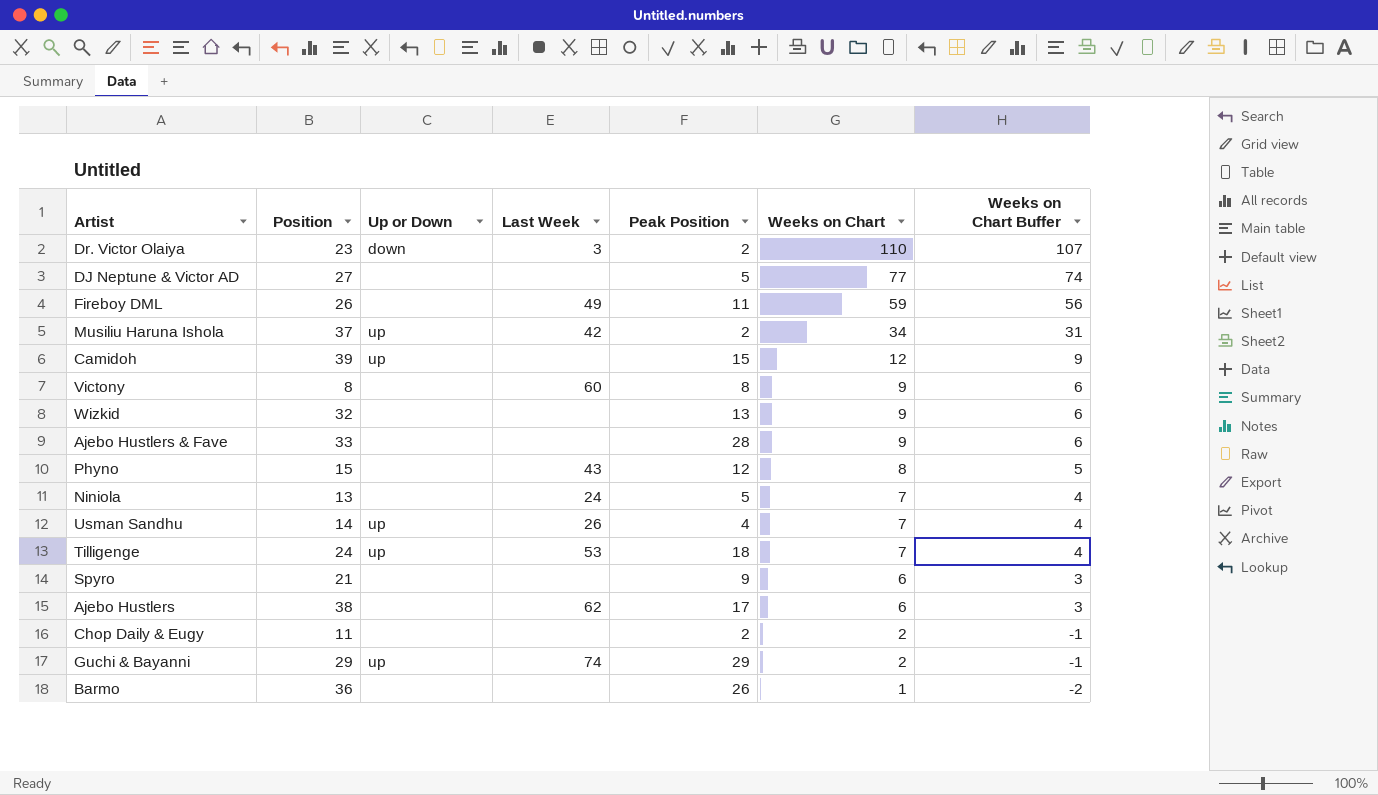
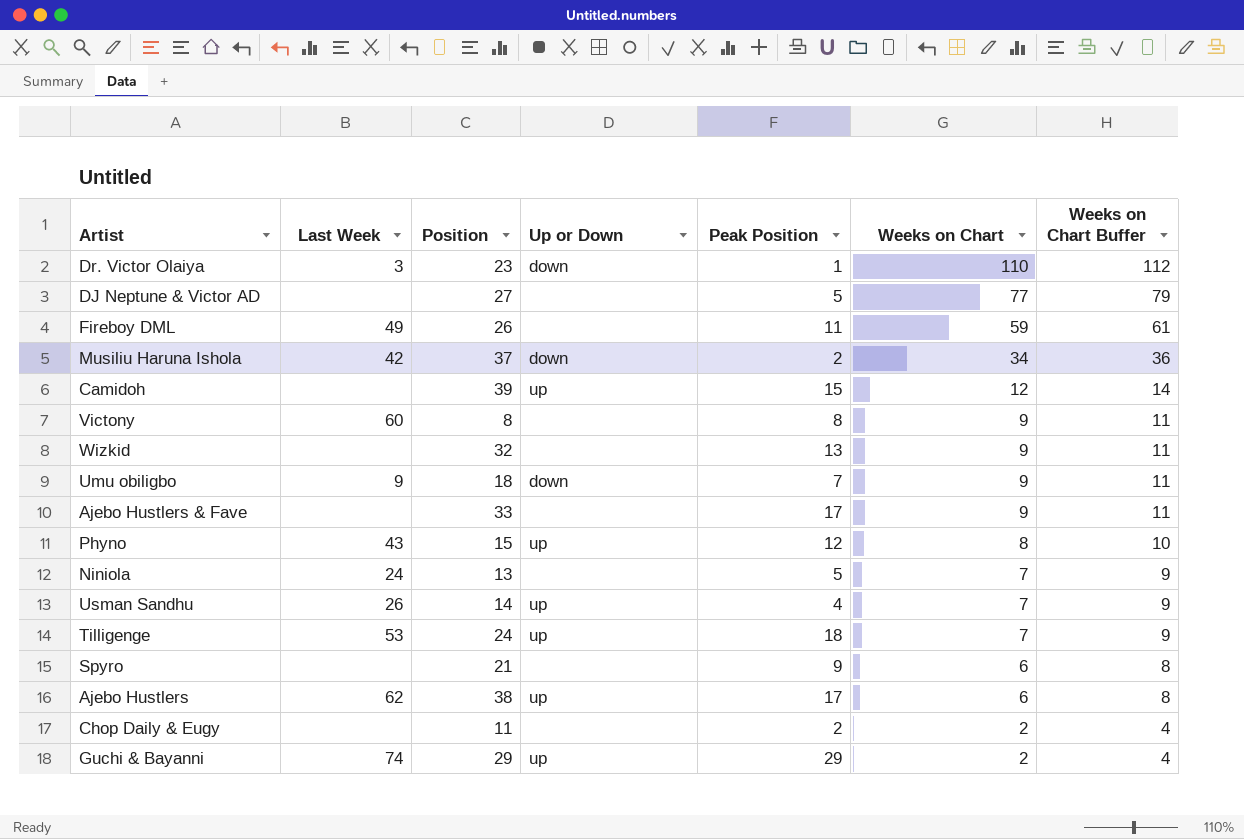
column Last Week | position: 4 -> 2
column Weeks on Chart Buffer | formula: [Weeks on Chart] - 3 -> [Weeks on Chart] + 2
row Barmo: 36 | none | none | 26 | 1 | -2 -> none
Dr. Victor Olaiya | Peak Position: 2 -> 1
Musiliu Haruna Ishola | Up or Down: up -> down
row Umu obiligbo: none -> 9 | 18 | down | 7 | 9 | 11
Ajebo Hustlers & Fave | Peak Position: 28 -> 17
Phyno | Up or Down: none -> up
Ajebo Hustlers | Up or Down: none -> up

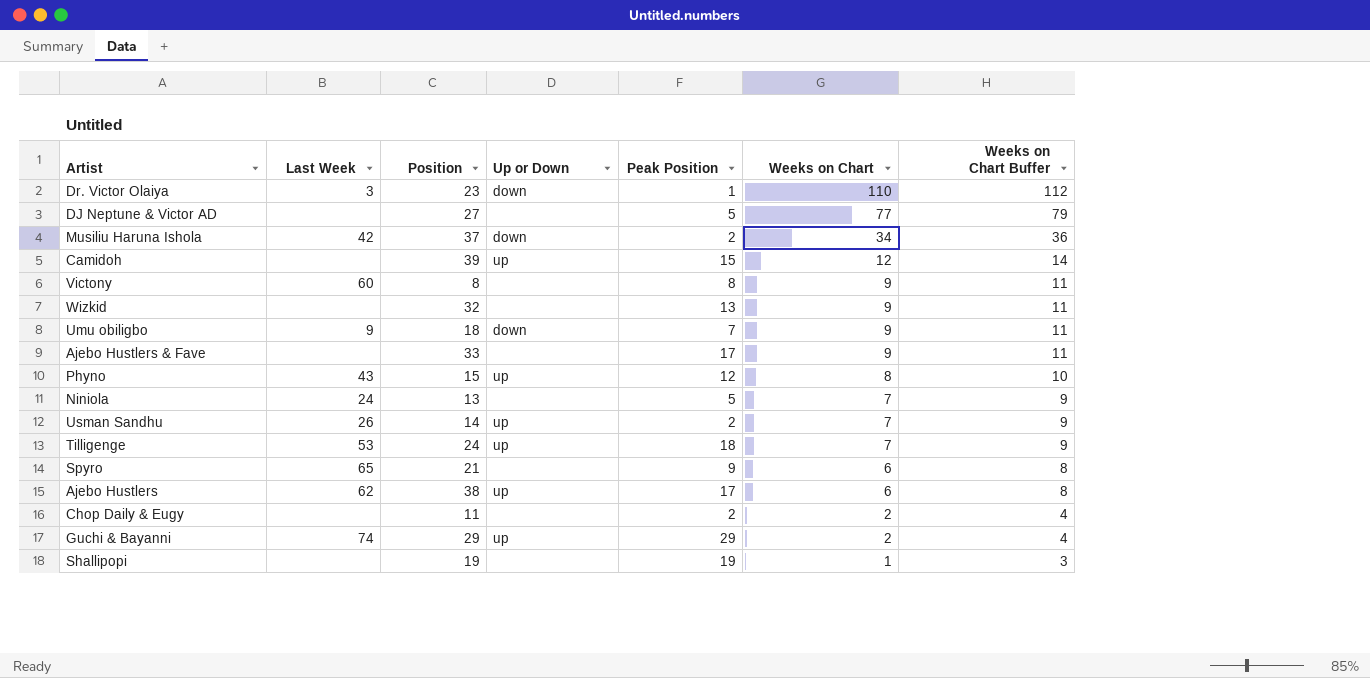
row Fireboy DML: 49 | 26 | none | 11 | 59 | 61 -> none
Usman Sandhu | Peak Position: 4 -> 2
Spyro | Last Week: none -> 65
row Shallipopi: none -> none | 19 | none | 19 | 1 | 3

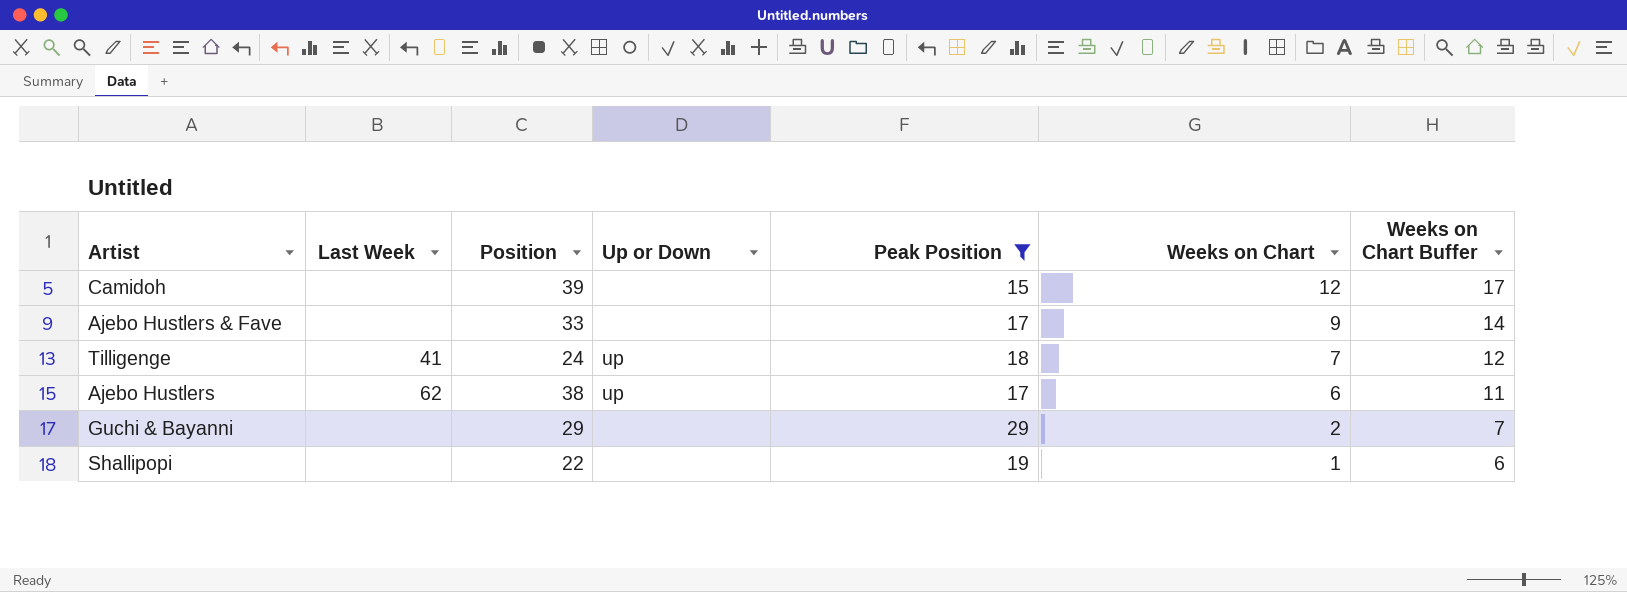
filter: none -> Peak Position >= 15
column Weeks on Chart Buffer | formula: [Weeks on Chart] + 2 -> [Weeks on Chart] + 5
Camidoh | Up or Down: up -> none
Tilligenge | Last Week: 53 -> 41
Guchi & Bayanni | Last Week: 74 -> none
Guchi & Bayanni | Up or Down: up -> none
Shallipopi | Position: 19 -> 22

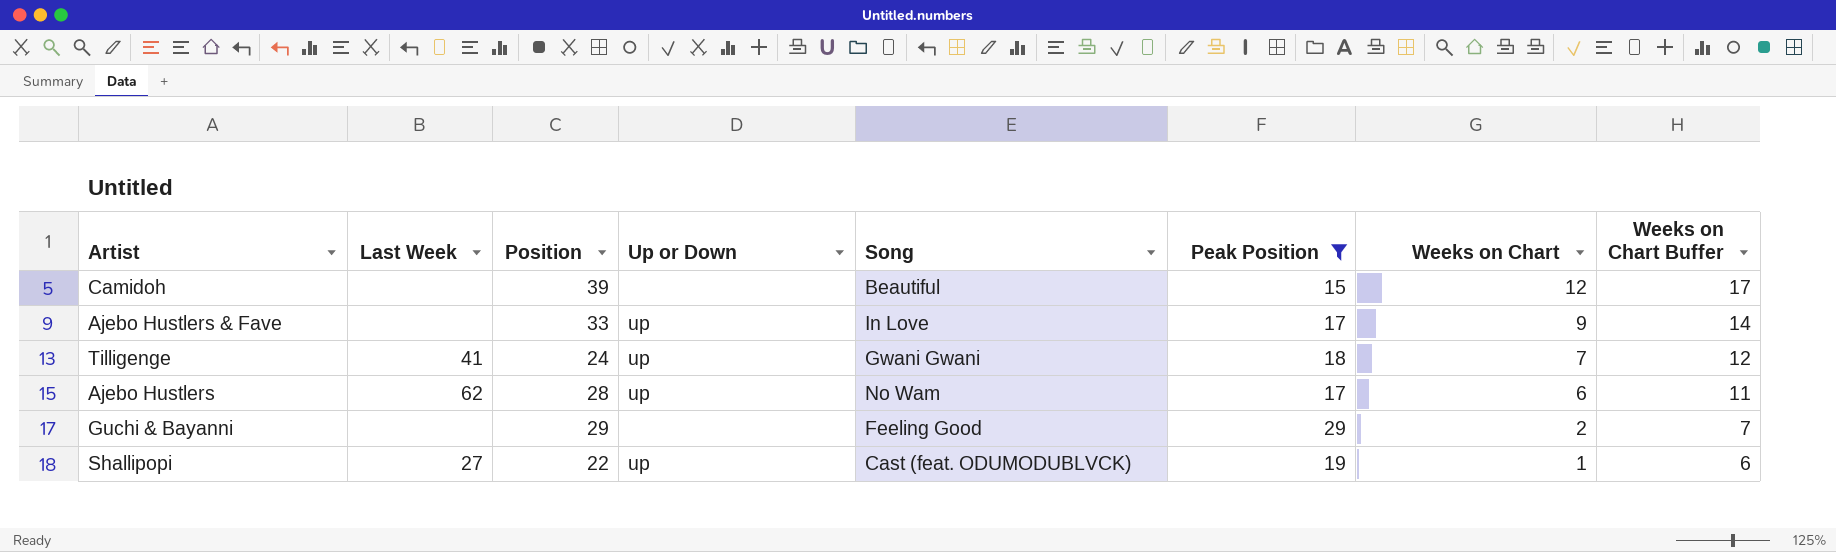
column Song | position: none -> 5
Ajebo Hustlers & Fave | Up or Down: none -> up
Ajebo Hustlers | Position: 38 -> 28
Shallipopi | Last Week: none -> 27
Shallipopi | Up or Down: none -> up

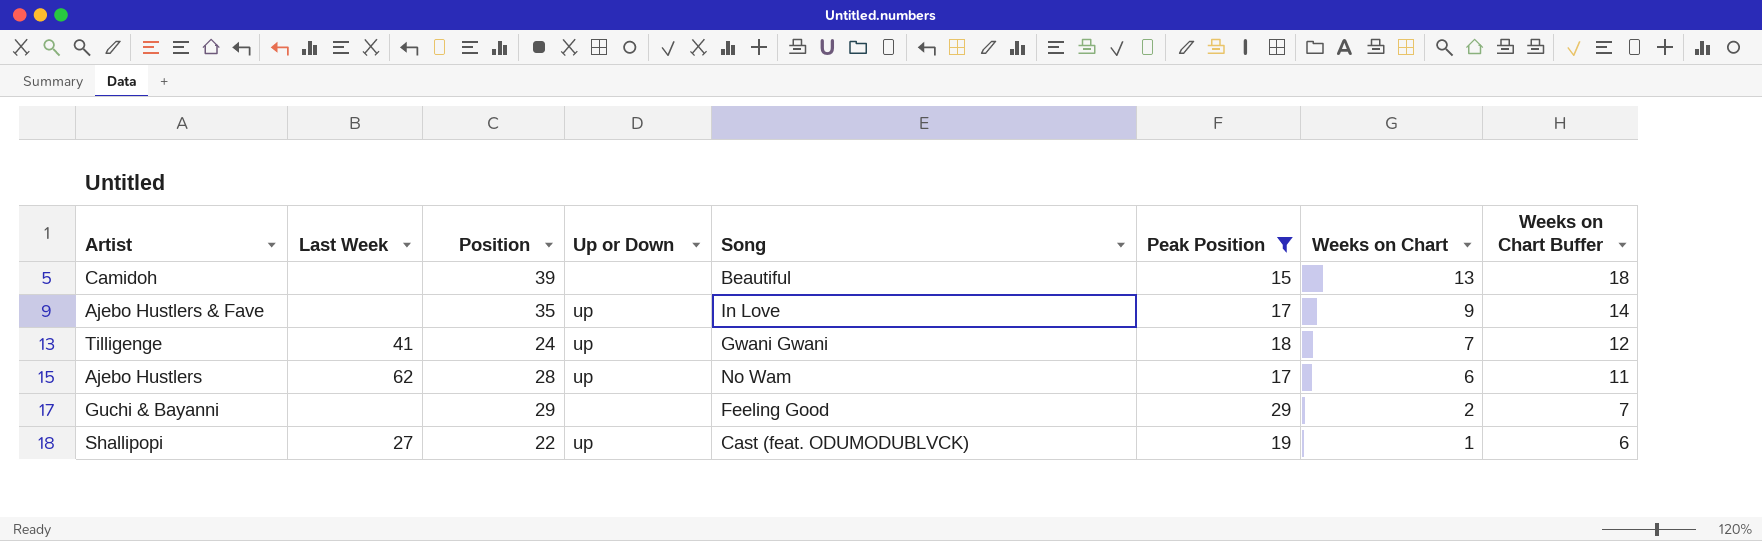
Camidoh | Weeks on Chart: 12 -> 13
Camidoh | Weeks on Chart Buffer: 17 -> 18
Ajebo Hustlers & Fave | Position: 33 -> 35

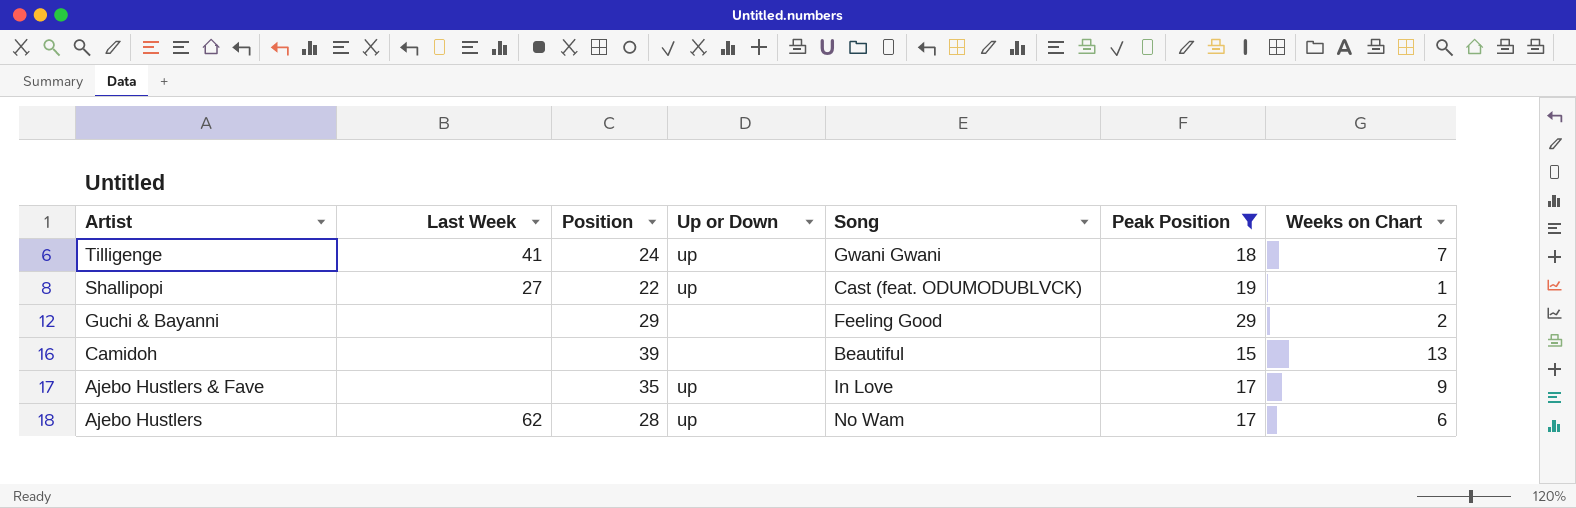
row order: Weeks on Chart descending -> Artist descending
column Weeks on Chart Buffer | formula: [Weeks on Chart] + 5 -> none

